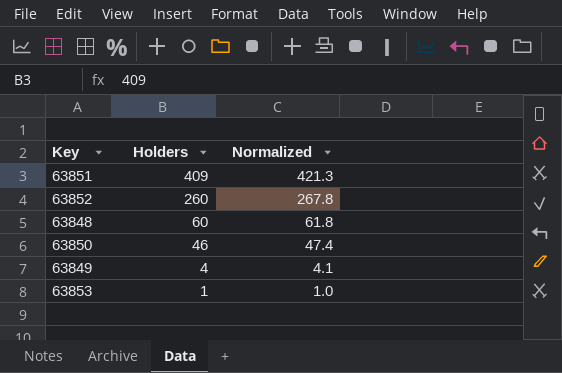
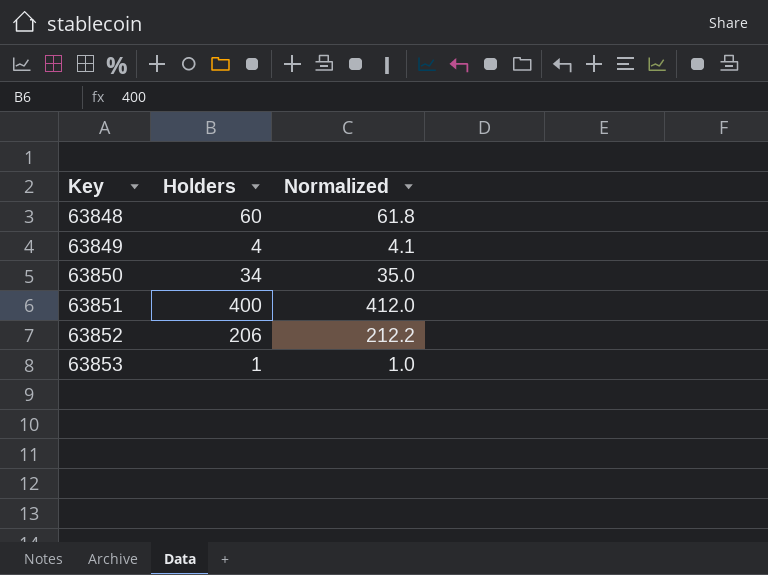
row order: Holders descending -> Key ascending
63850 | Holders: 46 -> 34
63850 | Normalized: 47.4 -> 35.0
63851 | Holders: 409 -> 400
63851 | Normalized: 421.3 -> 412.0
63852 | Holders: 260 -> 206
63852 | Normalized: 267.8 -> 212.2

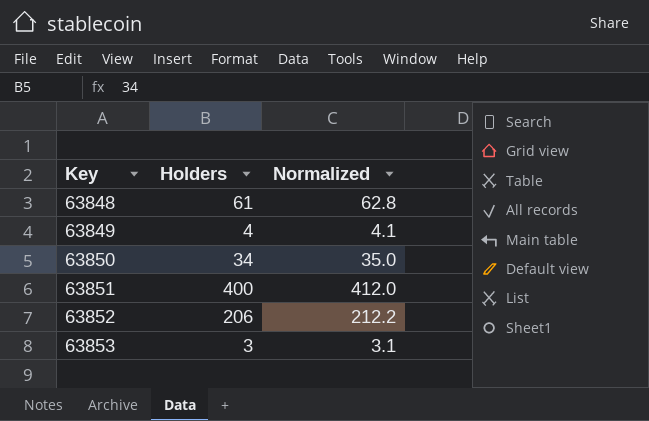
63848 | Holders: 60 -> 61
63848 | Normalized: 61.8 -> 62.8
63853 | Holders: 1 -> 3
63853 | Normalized: 1.0 -> 3.1

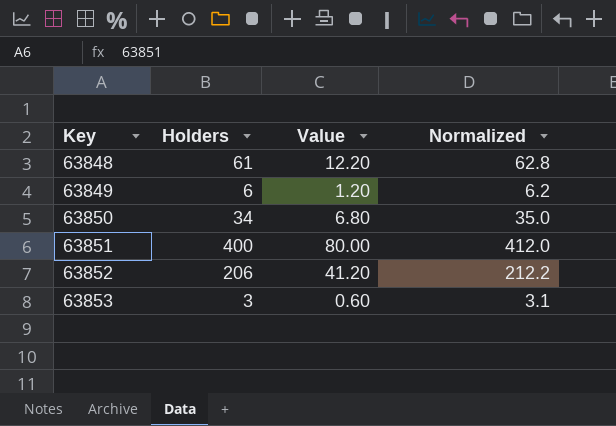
column Value | formula: none -> [Holders] * 0.2
63849 | Holders: 4 -> 6
63849 | Normalized: 4.1 -> 6.2

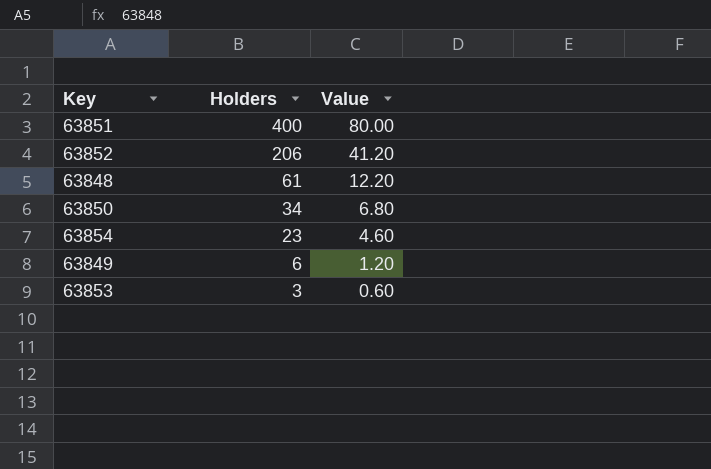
row order: Key ascending -> Holders descending
column Normalized | formula: [Holders] * 1.03 -> none
row 63854: none -> 23 | 4.60

